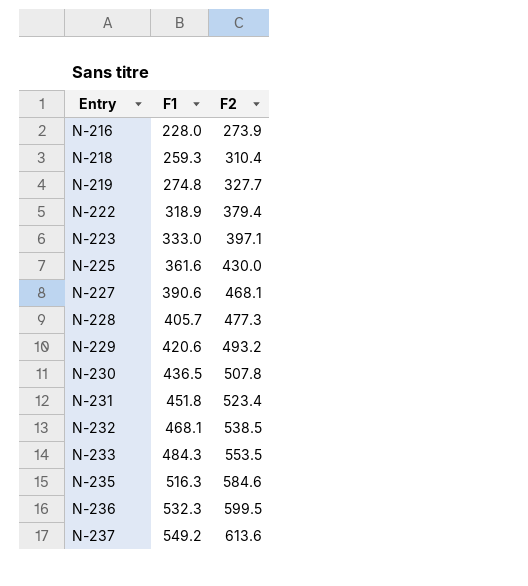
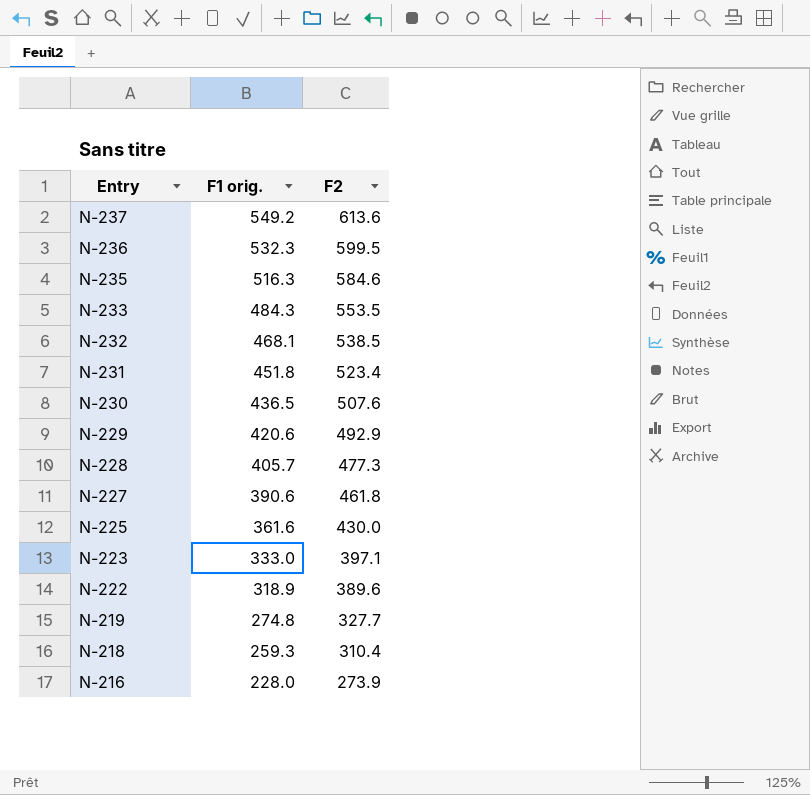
row order: Entry ascending -> Entry descending
column name: F1 -> F1 orig.
N-230 | F2: 507.8 -> 507.6
N-229 | F2: 493.2 -> 492.9
N-227 | F2: 468.1 -> 461.8
N-222 | F2: 379.4 -> 389.6

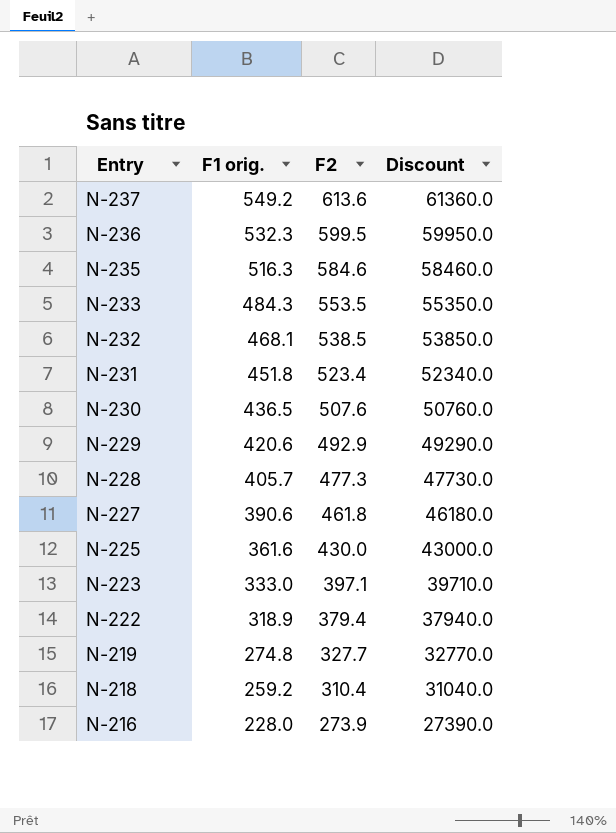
column Discount | formula: none -> [F2] * 100
N-222 | F2: 389.6 -> 379.4
N-218 | F1 orig.: 259.3 -> 259.2

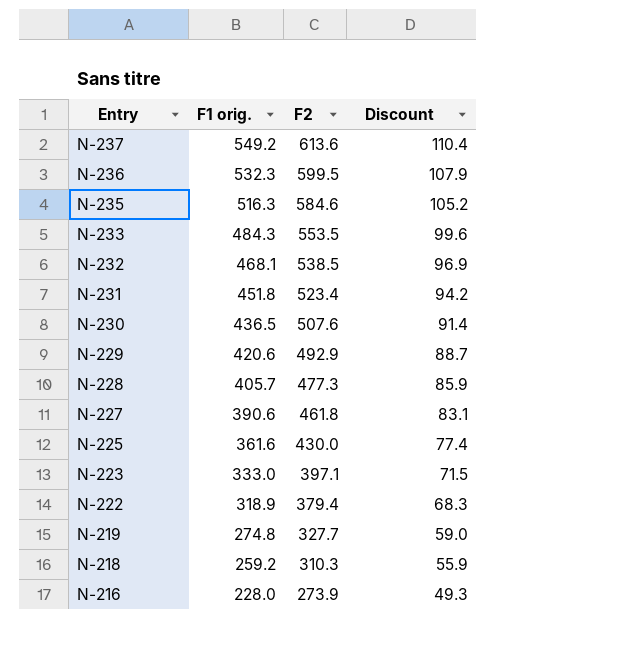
column Discount | formula: [F2] * 100 -> [F2] * 0.18
N-218 | F2: 310.4 -> 310.3

